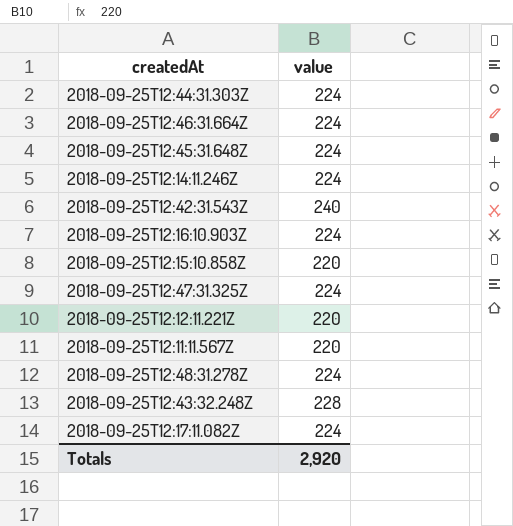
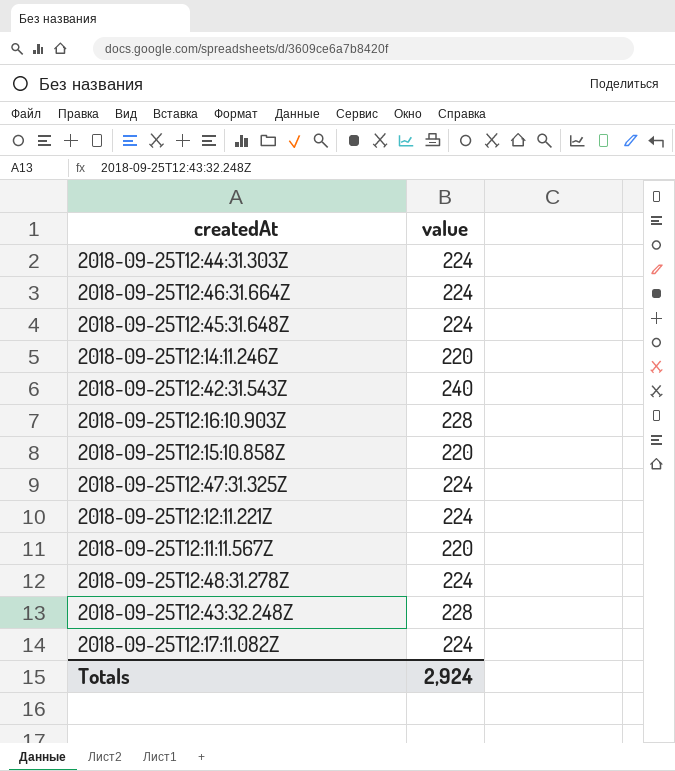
2018-09-25T12:14:11.246Z | value: 224 -> 220
2018-09-25T12:16:10.903Z | value: 224 -> 228
2018-09-25T12:12:11.221Z | value: 220 -> 224
Totals | value: 2,920 -> 2,924

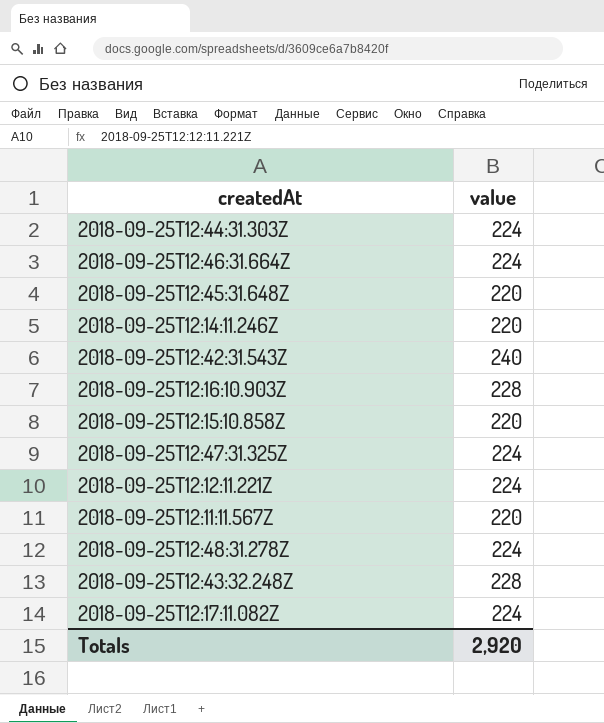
2018-09-25T12:45:31.648Z | value: 224 -> 220
Totals | value: 2,924 -> 2,920

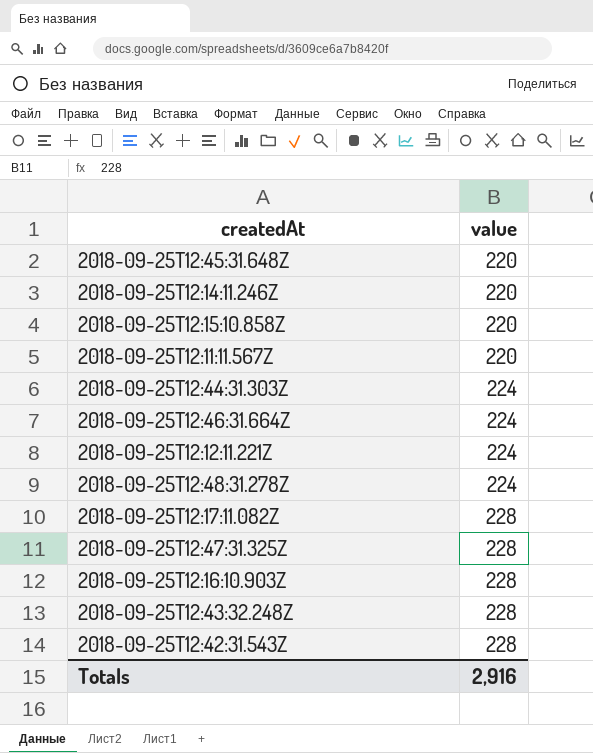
row order: none -> value ascending
2018-09-25T12:17:11.082Z | value: 224 -> 228
2018-09-25T12:47:31.325Z | value: 224 -> 228
2018-09-25T12:42:31.543Z | value: 240 -> 228
Totals | value: 2,920 -> 2,916

